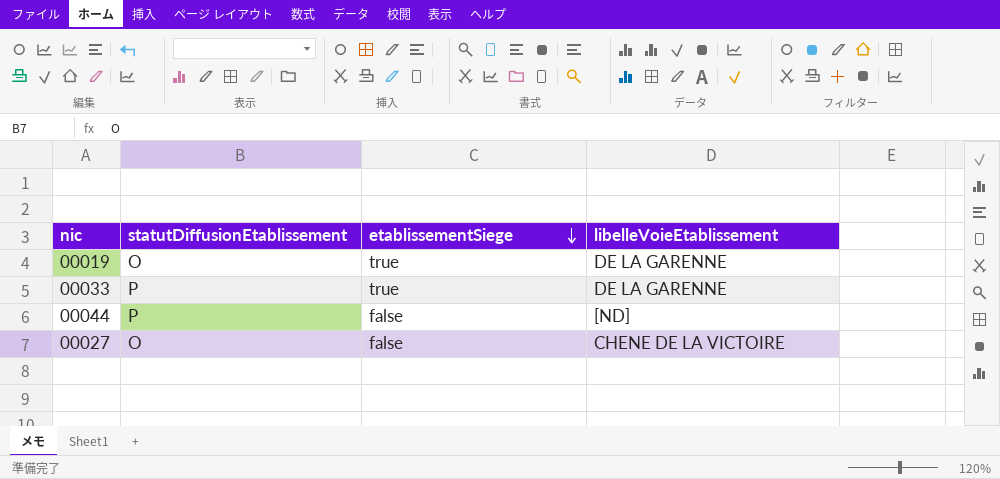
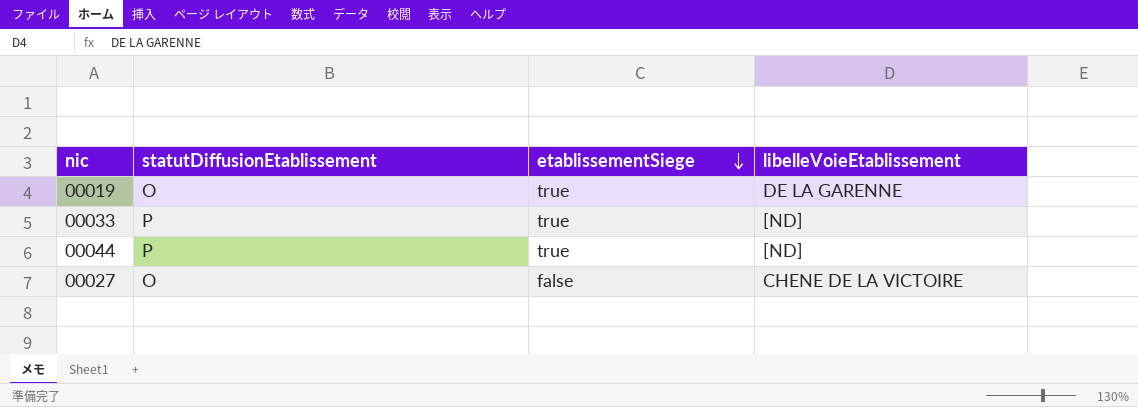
00033 | libelleVoieEtablissement: DE LA GARENNE -> [ND]
00044 | etablissementSiege: false -> true

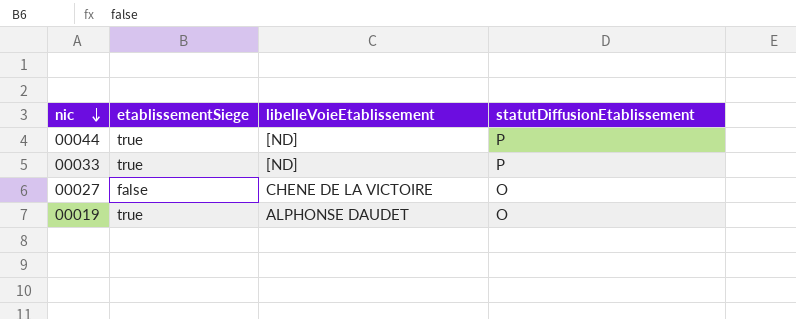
row order: etablissementSiege descending -> nic descending
column statutDiffusionEtablissement | position: 2 -> 4
00019 | libelleVoieEtablissement: DE LA GARENNE -> ALPHONSE DAUDET

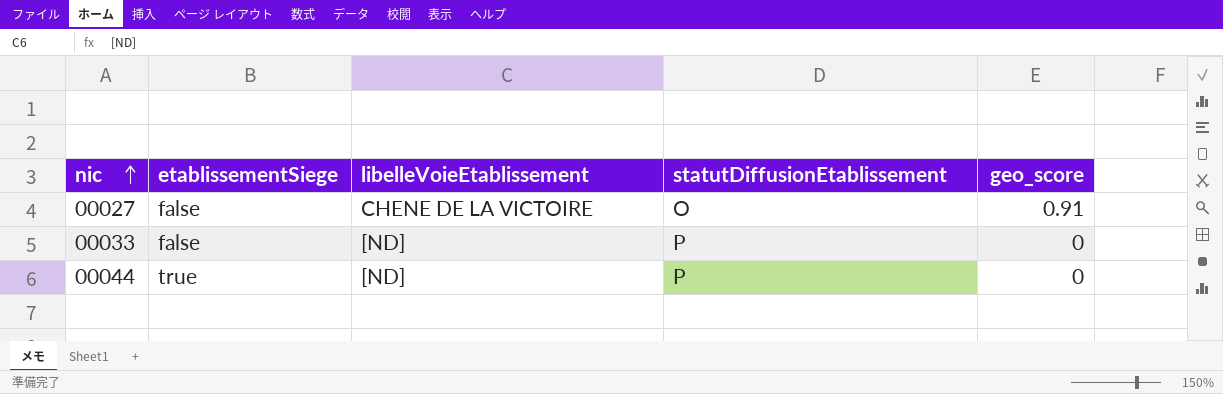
row order: nic descending -> nic ascending
column geo_score | position: none -> 5
row 00019: true | ALPHONSE DAUDET | O -> none
00033 | etablissementSiege: true -> false

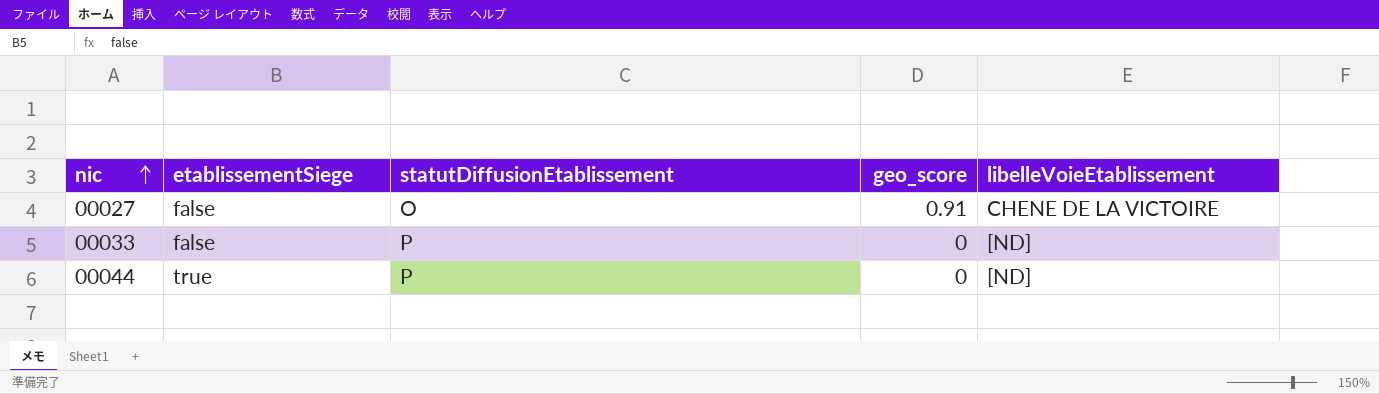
column libelleVoieEtablissement | position: 3 -> 5

